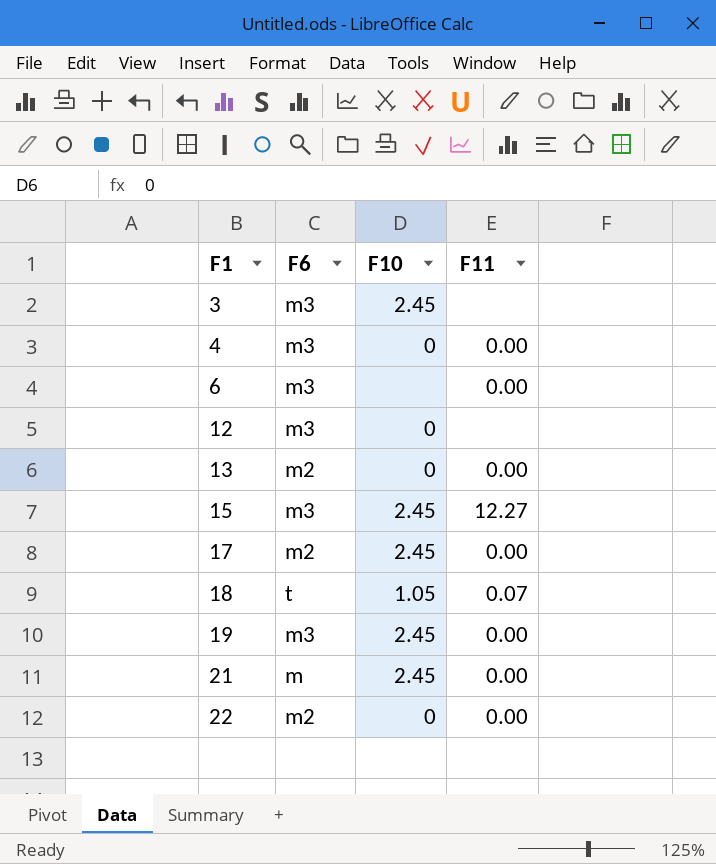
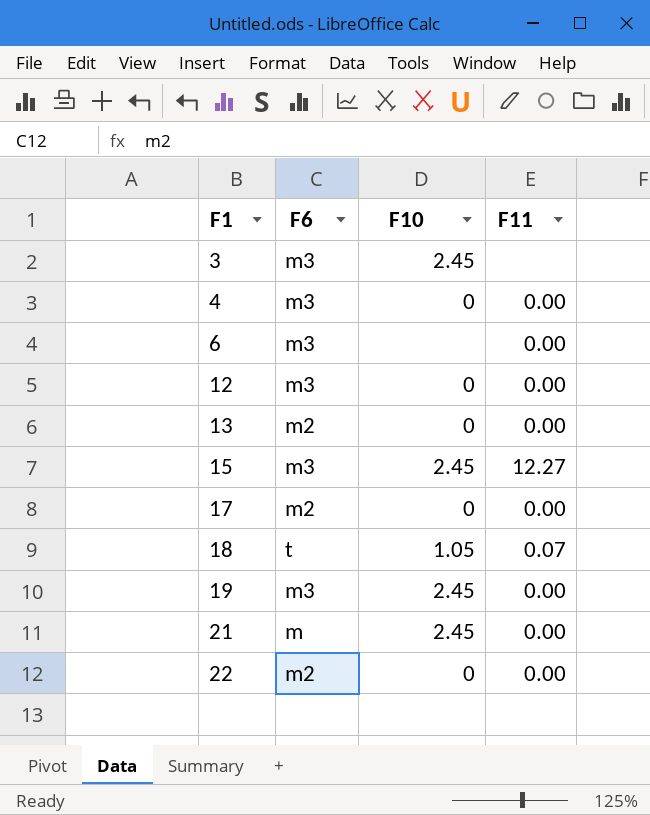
12 | F11: none -> 0.00
17 | F10: 2.45 -> 0

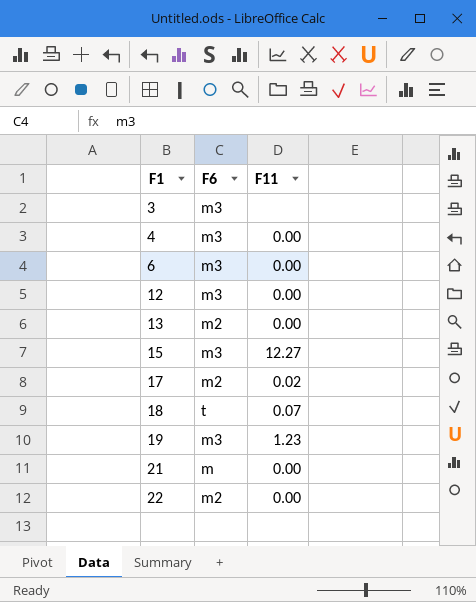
column F10 | position: 3 -> none
17 | F11: 0.00 -> 0.02
19 | F11: 0.00 -> 1.23

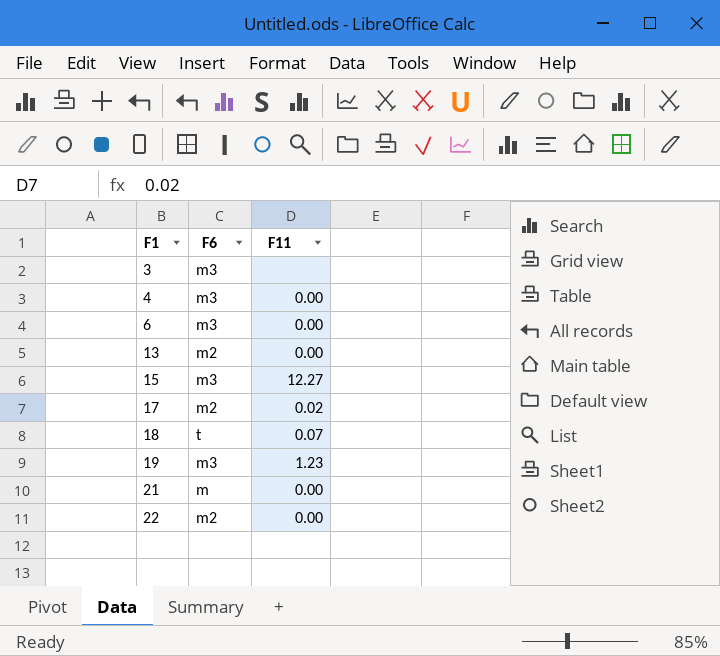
row 12: m3 | 0.00 -> none

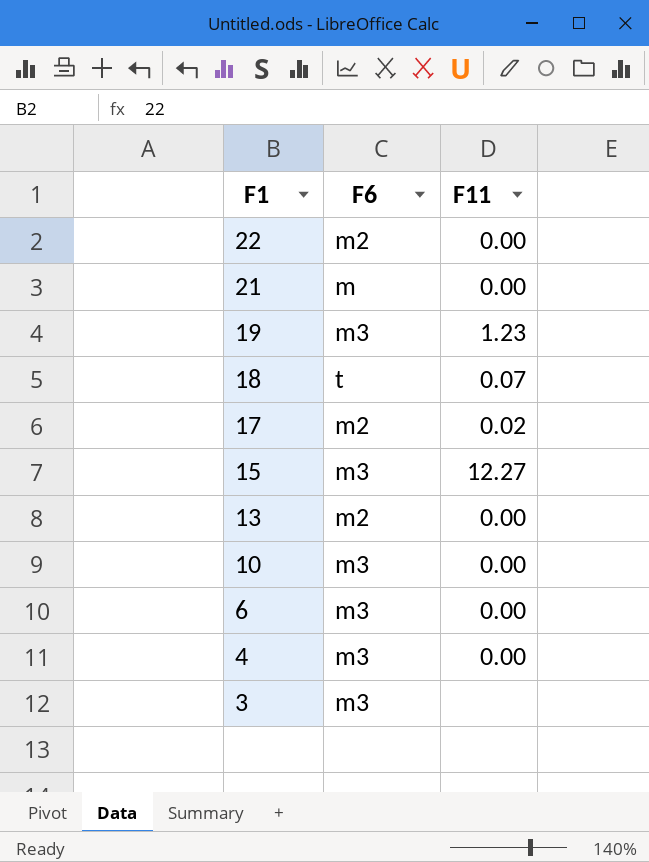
row order: F1 ascending -> F1 descending
row 10: none -> m3 | 0.00

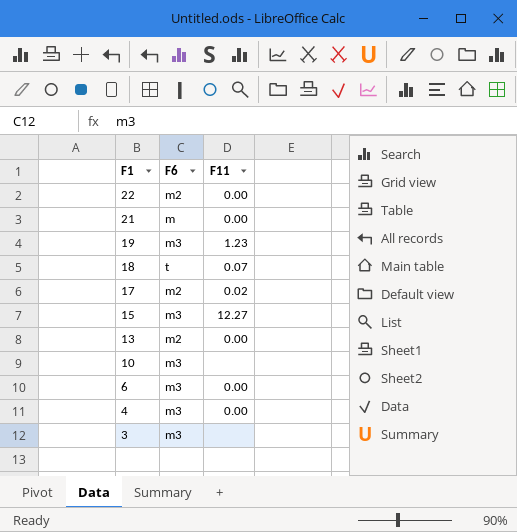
10 | F11: 0.00 -> none

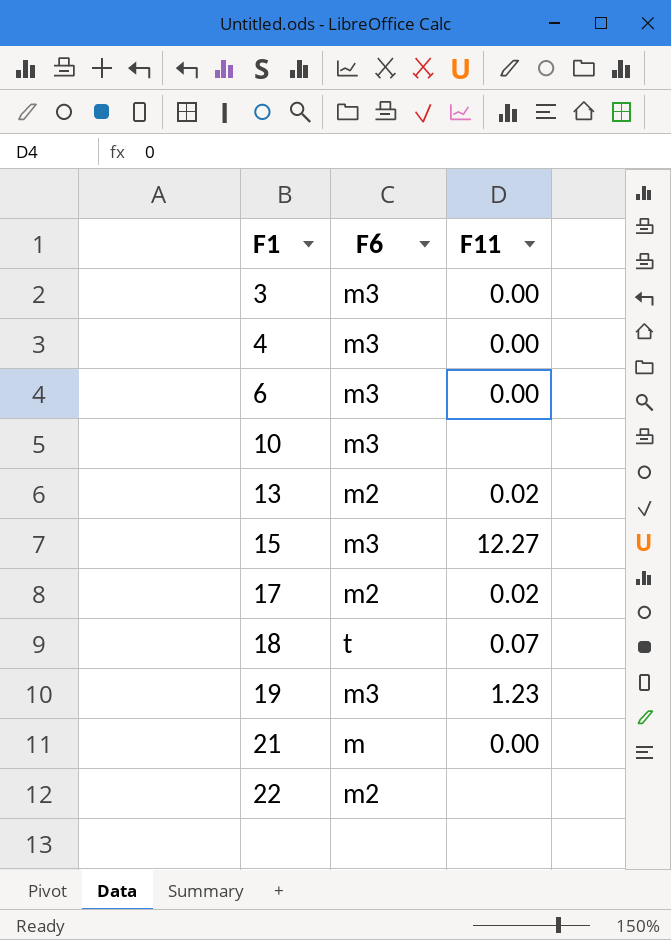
row order: F1 descending -> F1 ascending
3 | F11: none -> 0.00
13 | F11: 0.00 -> 0.02
22 | F11: 0.00 -> none

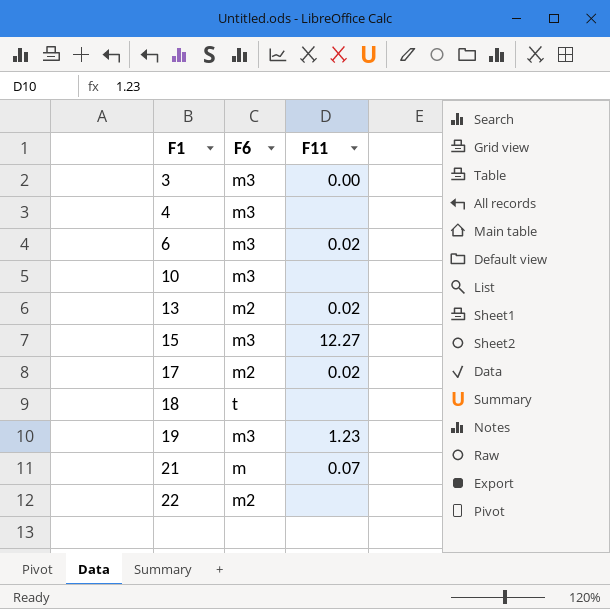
4 | F11: 0.00 -> none
6 | F11: 0.00 -> 0.02
18 | F11: 0.07 -> none
21 | F11: 0.00 -> 0.07

